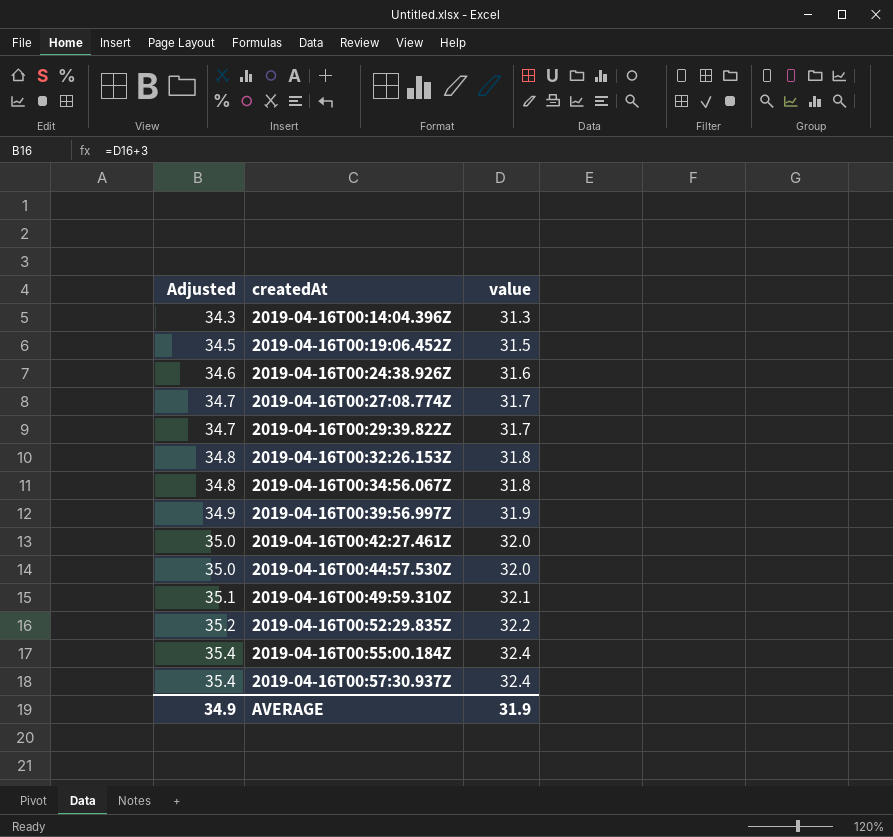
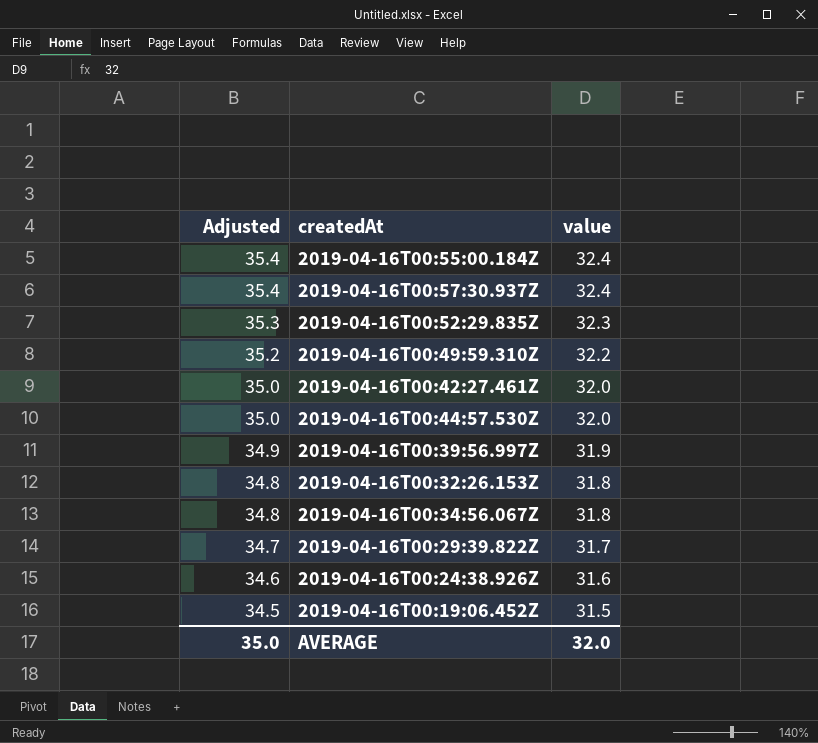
row order: Adjusted ascending -> Adjusted descending
row 2019-04-16T00:14:04.396Z: 34.3 | 31.3 -> none
row 2019-04-16T00:27:08.774Z: 34.7 | 31.7 -> none
2019-04-16T00:52:29.835Z | Adjusted: 35.2 -> 35.3
2019-04-16T00:52:29.835Z | value: 32.2 -> 32.3
2019-04-16T00:49:59.310Z | Adjusted: 35.1 -> 35.2
2019-04-16T00:49:59.310Z | value: 32.1 -> 32.2
AVERAGE | Adjusted: 34.9 -> 35.0
AVERAGE | value: 31.9 -> 32.0

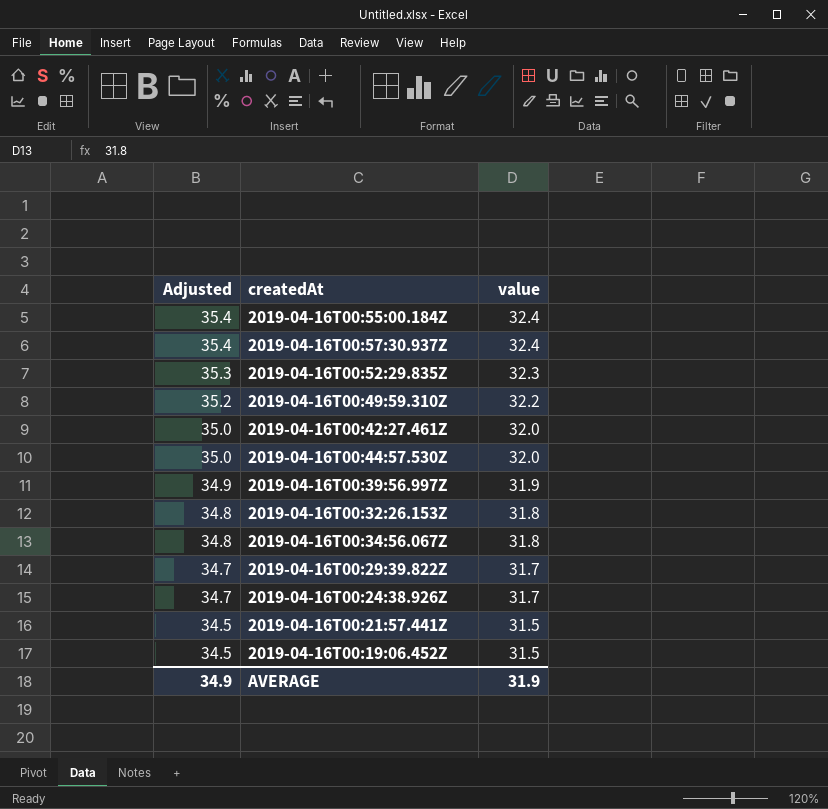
2019-04-16T00:24:38.926Z | Adjusted: 34.6 -> 34.7
2019-04-16T00:24:38.926Z | value: 31.6 -> 31.7
row 2019-04-16T00:21:57.441Z: none -> 34.5 | 31.5
AVERAGE | Adjusted: 35.0 -> 34.9
AVERAGE | value: 32.0 -> 31.9

